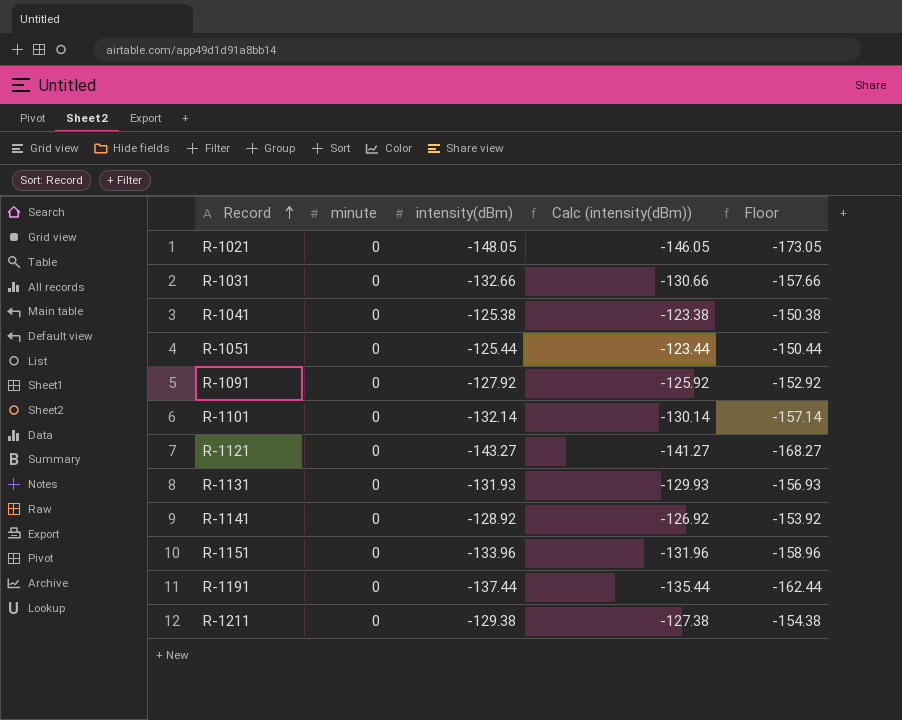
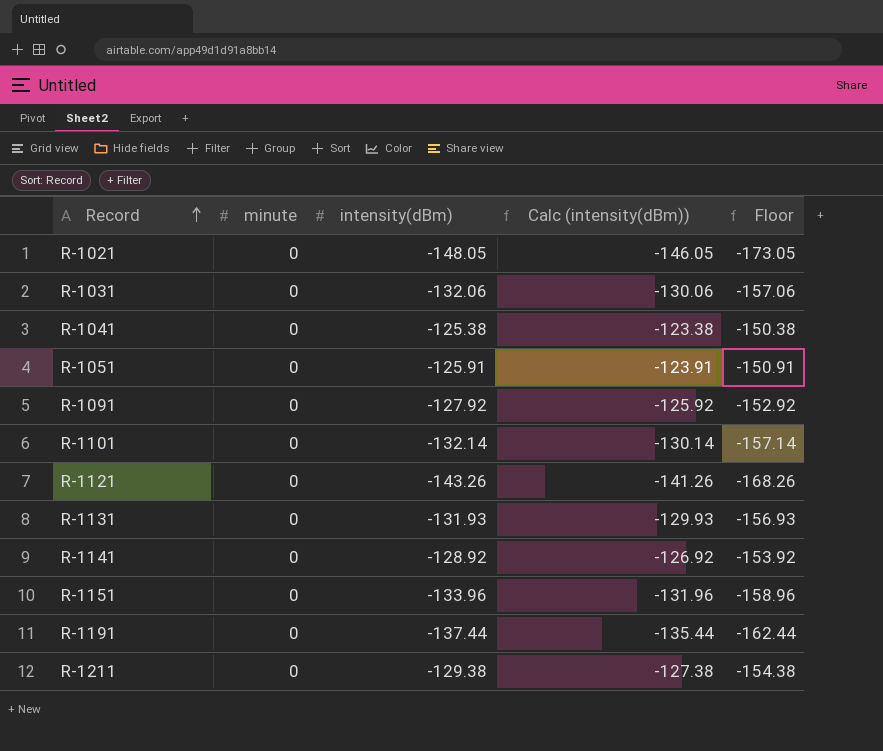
R-1031 | intensity(dBm): -132.66 -> -132.06
R-1031 | Calc (intensity(dBm)): -130.66 -> -130.06
R-1031 | Floor: -157.66 -> -157.06
R-1051 | intensity(dBm): -125.44 -> -125.91
R-1051 | Calc (intensity(dBm)): -123.44 -> -123.91
R-1051 | Floor: -150.44 -> -150.91
R-1121 | intensity(dBm): -143.27 -> -143.26
R-1121 | Calc (intensity(dBm)): -141.27 -> -141.26
R-1121 | Floor: -168.27 -> -168.26

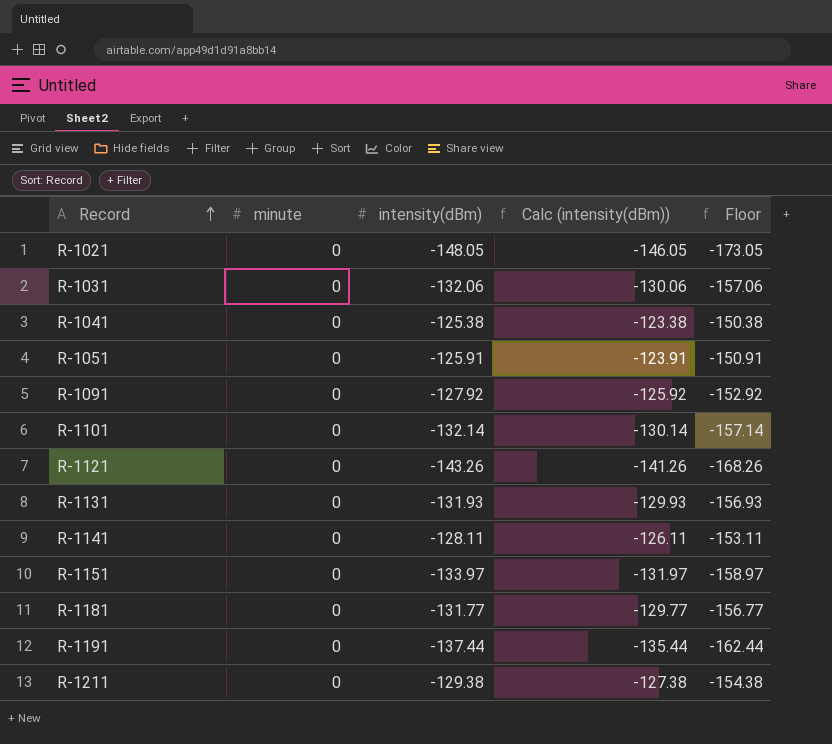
R-1141 | intensity(dBm): -128.92 -> -128.11
R-1141 | Calc (intensity(dBm)): -126.92 -> -126.11
R-1141 | Floor: -153.92 -> -153.11
R-1151 | intensity(dBm): -133.96 -> -133.97
R-1151 | Calc (intensity(dBm)): -131.96 -> -131.97
R-1151 | Floor: -158.96 -> -158.97
row R-1181: none -> 0 | -131.77 | -129.77 | -156.77

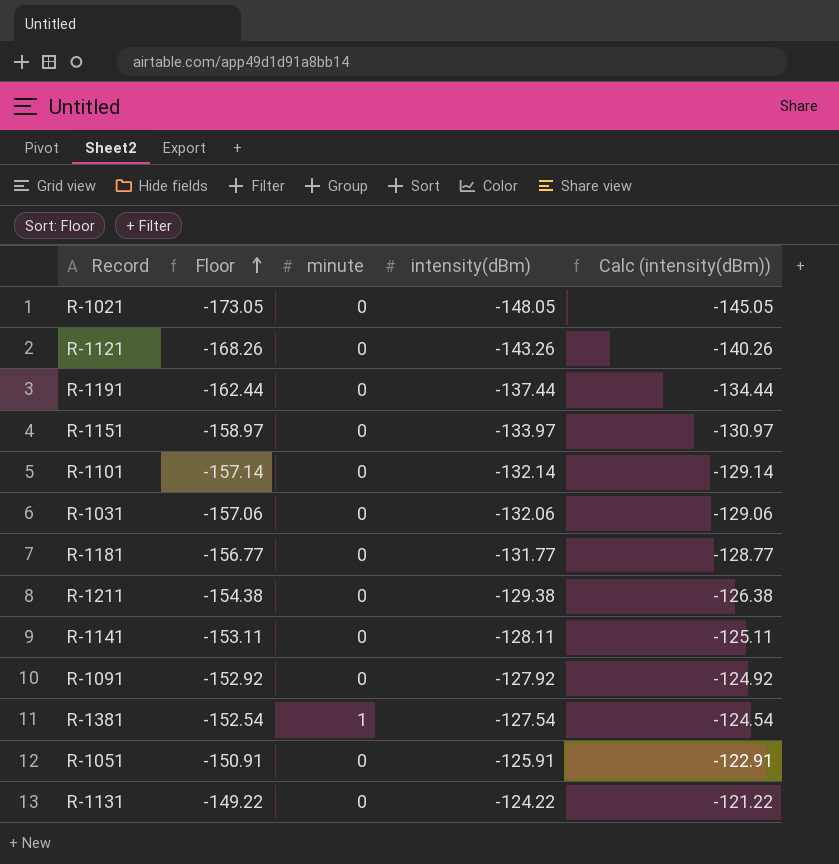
row order: Record ascending -> Floor ascending
column Floor | position: 5 -> 2
column Calc (intensity(dBm)) | formula: [intensity(dBm)] + 2 -> [intensity(dBm)] + 3
row R-1041: 0 | -125.38 | -123.38 | -150.38 -> none
row R-1381: none -> -152.54 | 1 | -127.54 | -124.54
R-1131 | Floor: -156.93 -> -149.22
R-1131 | intensity(dBm): -131.93 -> -124.22

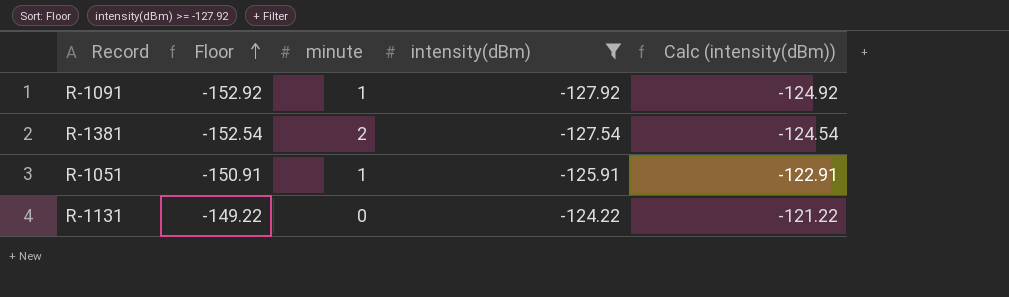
filter: none -> intensity(dBm) >= -127.92
R-1091 | minute: 0 -> 1
R-1381 | minute: 1 -> 2
R-1051 | minute: 0 -> 1

